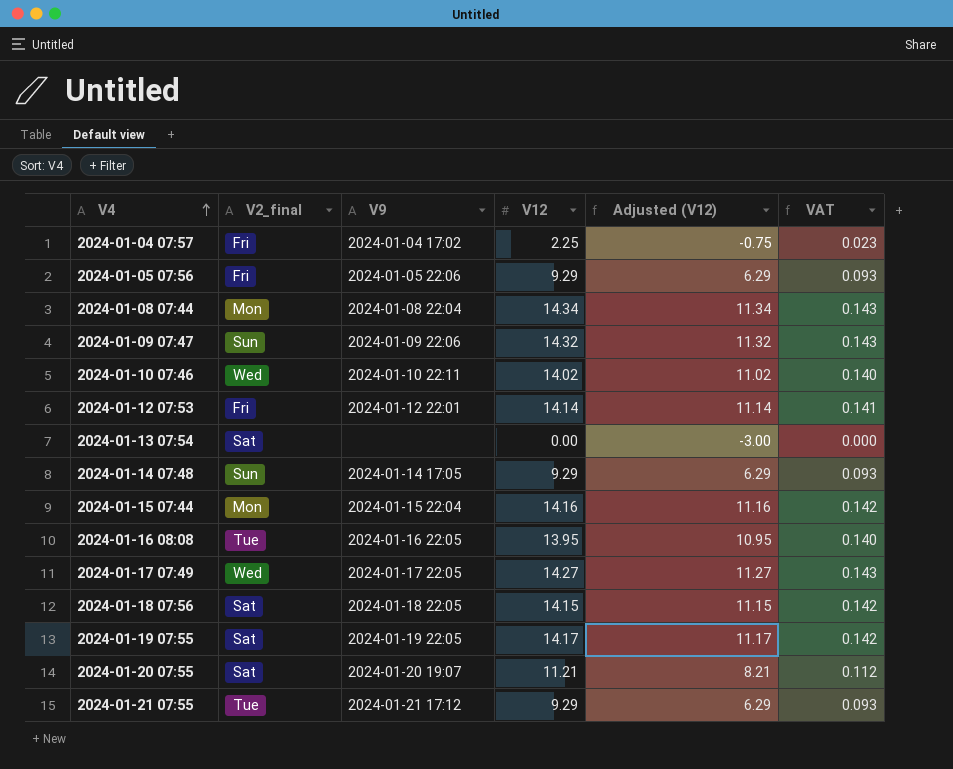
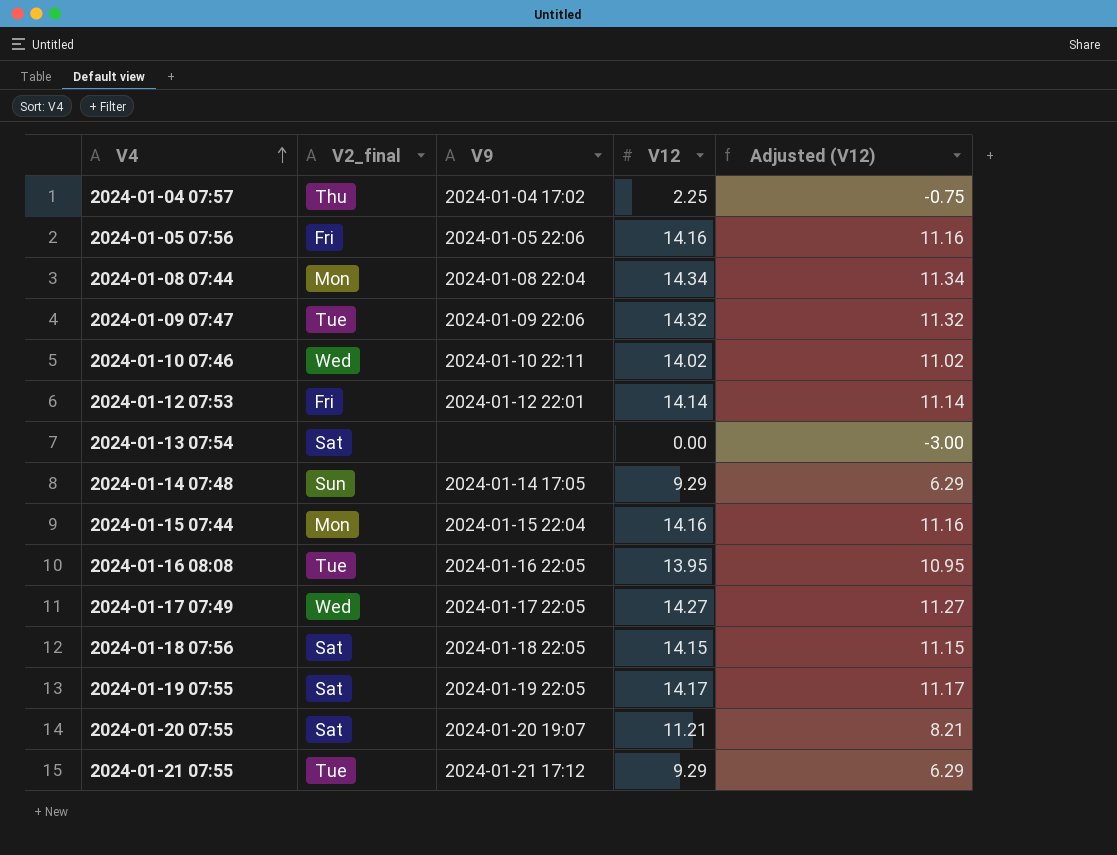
column VAT | formula: [V12] * 0.01 -> none
2024-01-04 07:57 | V2_final: Fri -> Thu
2024-01-05 07:56 | V12: 9.29 -> 14.16
2024-01-05 07:56 | Adjusted (V12): 6.29 -> 11.16
2024-01-09 07:47 | V2_final: Sun -> Tue

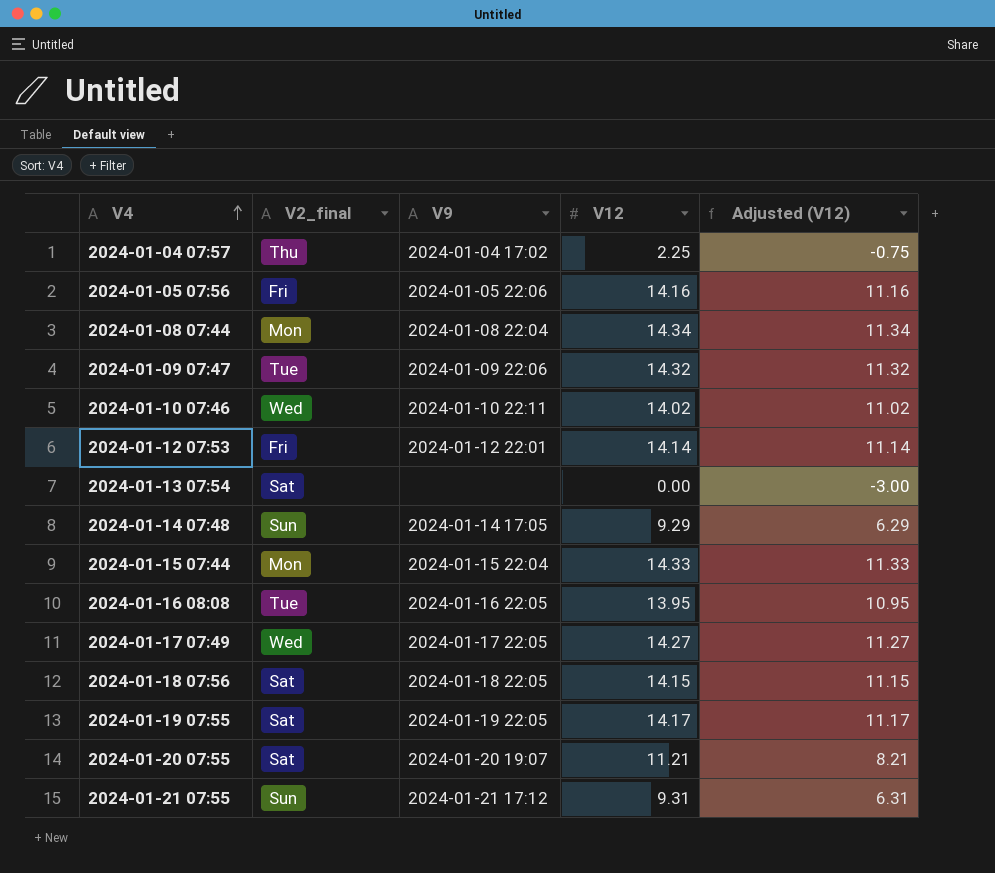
2024-01-15 07:44 | V12: 14.16 -> 14.33
2024-01-15 07:44 | Adjusted (V12): 11.16 -> 11.33
2024-01-21 07:55 | V2_final: Tue -> Sun
2024-01-21 07:55 | V12: 9.29 -> 9.31
2024-01-21 07:55 | Adjusted (V12): 6.29 -> 6.31

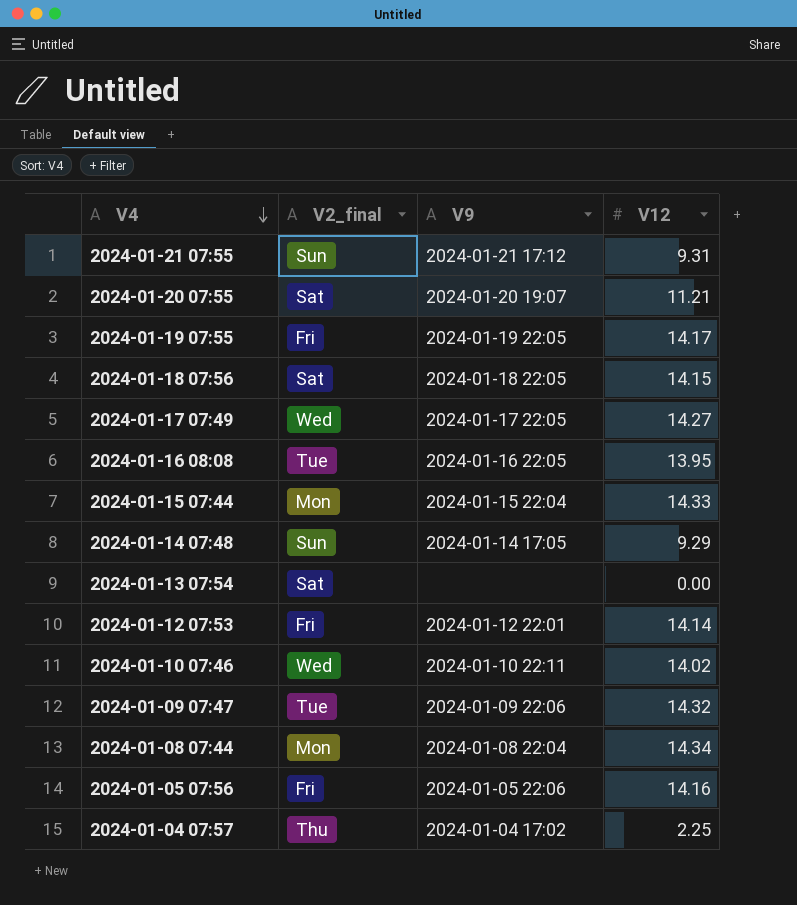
row order: V4 ascending -> V4 descending
column Adjusted (V12) | formula: [V12] - 3 -> none
2024-01-19 07:55 | V2_final: Sat -> Fri

